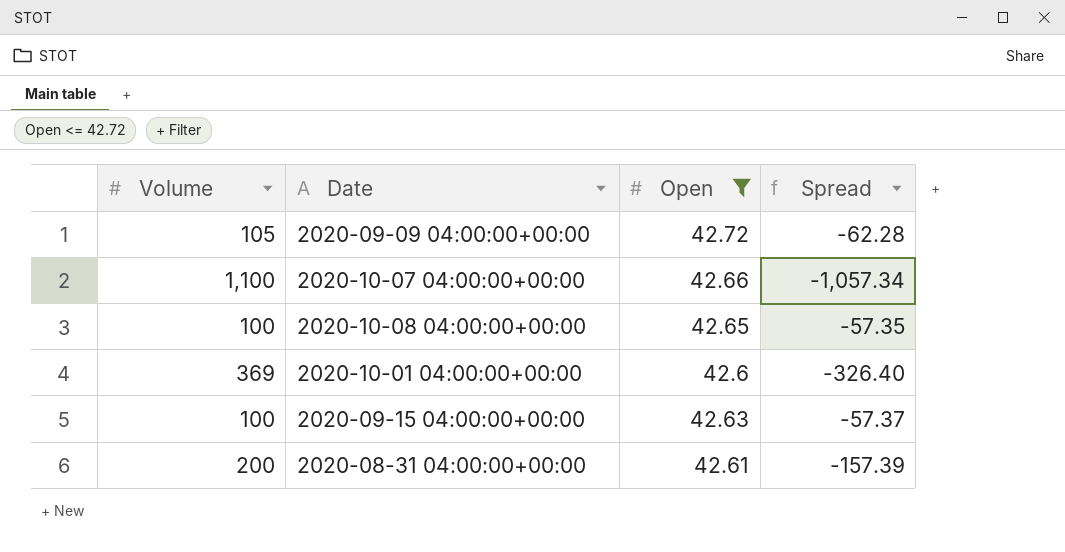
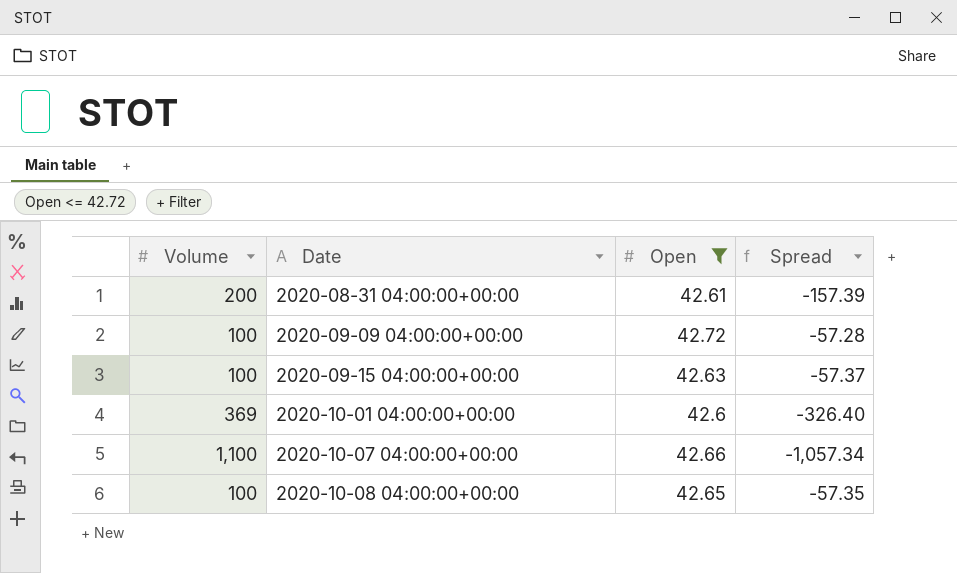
row order: none -> Date ascending
2020-09-09 04:00:00+00:00 | Volume: 105 -> 100
2020-09-09 04:00:00+00:00 | Spread: -62.28 -> -57.28

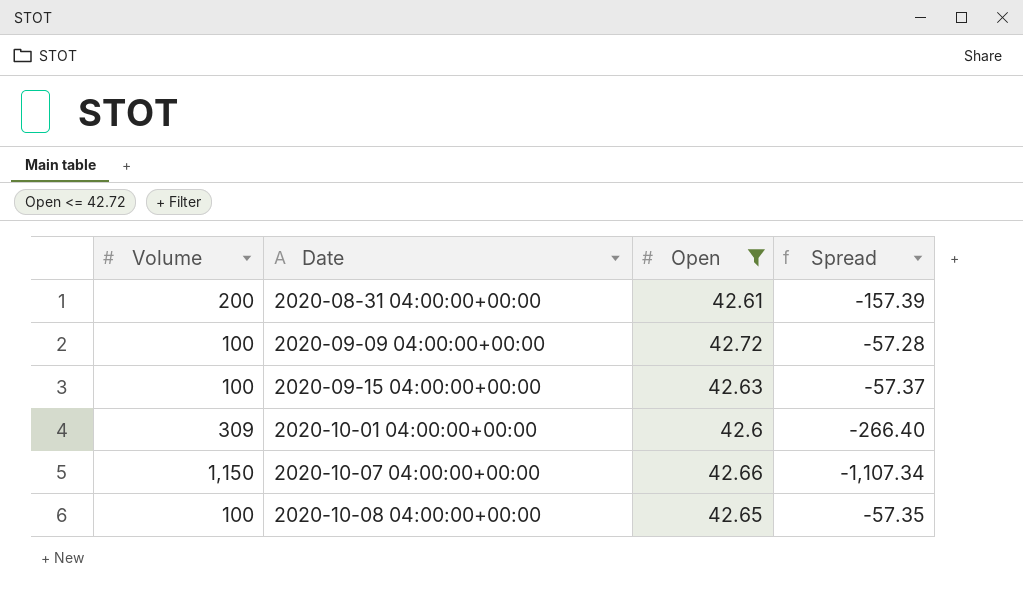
2020-10-01 04:00:00+00:00 | Volume: 369 -> 309
2020-10-01 04:00:00+00:00 | Spread: -326.40 -> -266.40
2020-10-07 04:00:00+00:00 | Volume: 1,100 -> 1,150
2020-10-07 04:00:00+00:00 | Spread: -1,057.34 -> -1,107.34

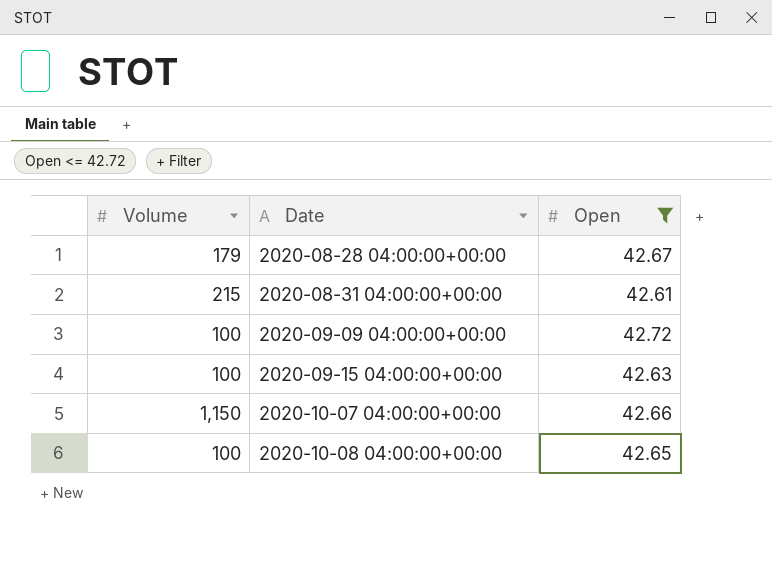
column Spread | formula: [Open] - [Volume] -> none
row 2020-10-01 04:00:00+00:00: 309 | 42.6 | -266.40 -> none
row 2020-08-28 04:00:00+00:00: none -> 179 | 42.67
2020-08-31 04:00:00+00:00 | Volume: 200 -> 215

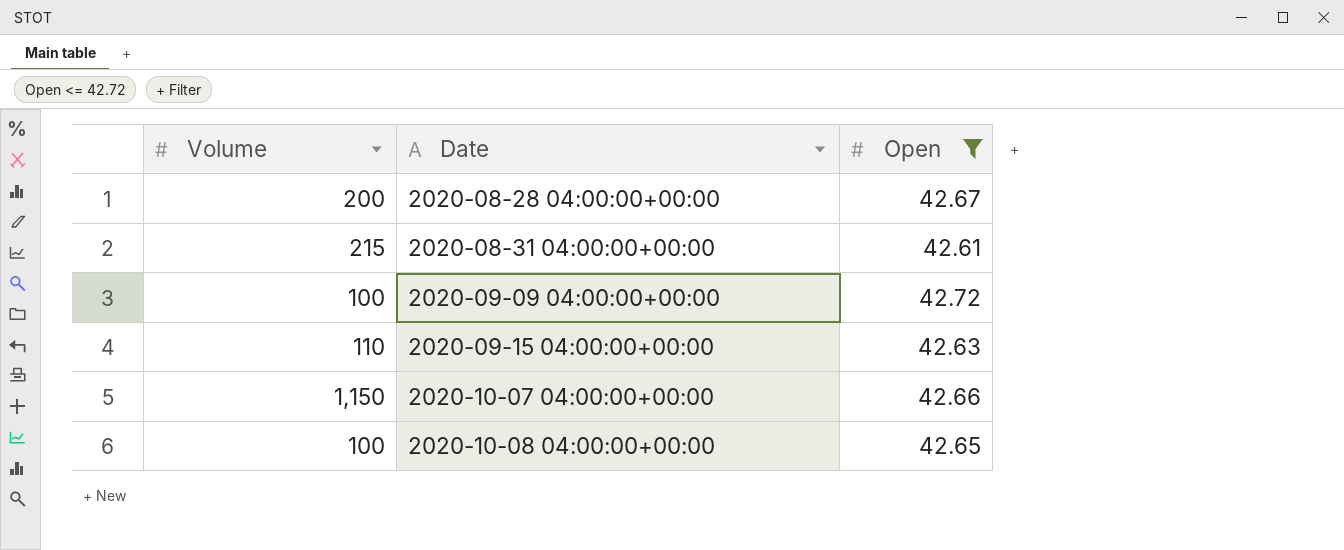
2020-08-28 04:00:00+00:00 | Volume: 179 -> 200
2020-09-15 04:00:00+00:00 | Volume: 100 -> 110

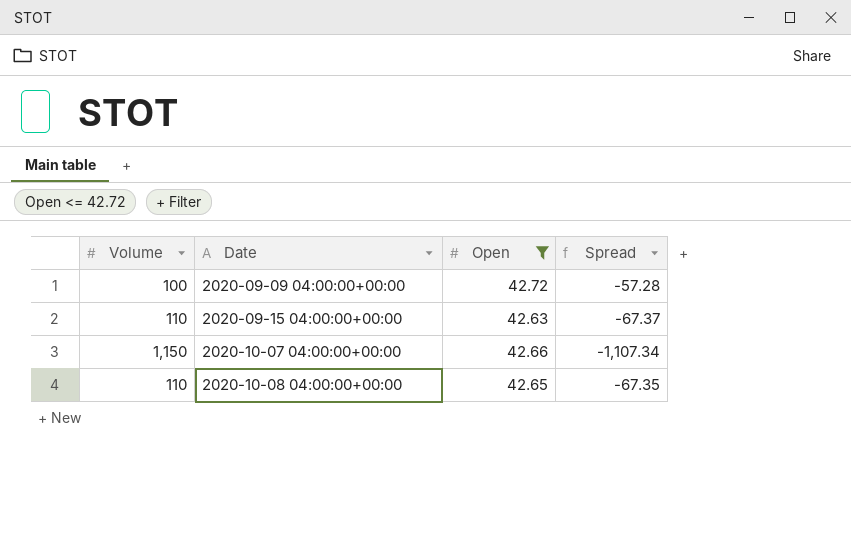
column Spread | formula: none -> [Open] - [Volume]
row 2020-08-28 04:00:00+00:00: 200 | 42.67 -> none
row 2020-08-31 04:00:00+00:00: 215 | 42.61 -> none
2020-10-08 04:00:00+00:00 | Volume: 100 -> 110

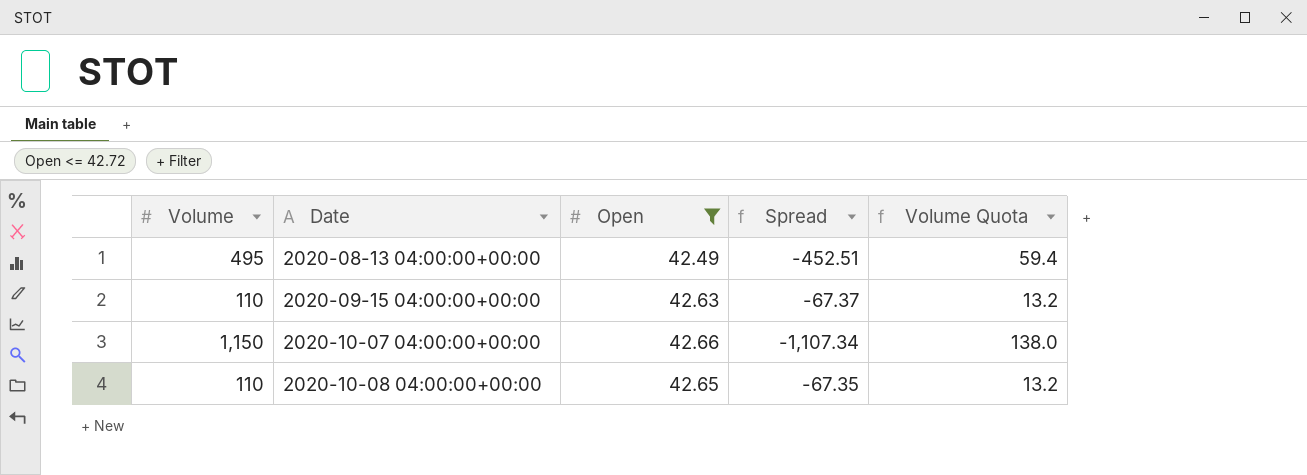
column Volume Quota | formula: none -> [Volume] * 0.12
row 2020-09-09 04:00:00+00:00: 100 | 42.72 | -57.28 -> none
row 2020-08-13 04:00:00+00:00: none -> 495 | 42.49 | -452.51 | 59.4

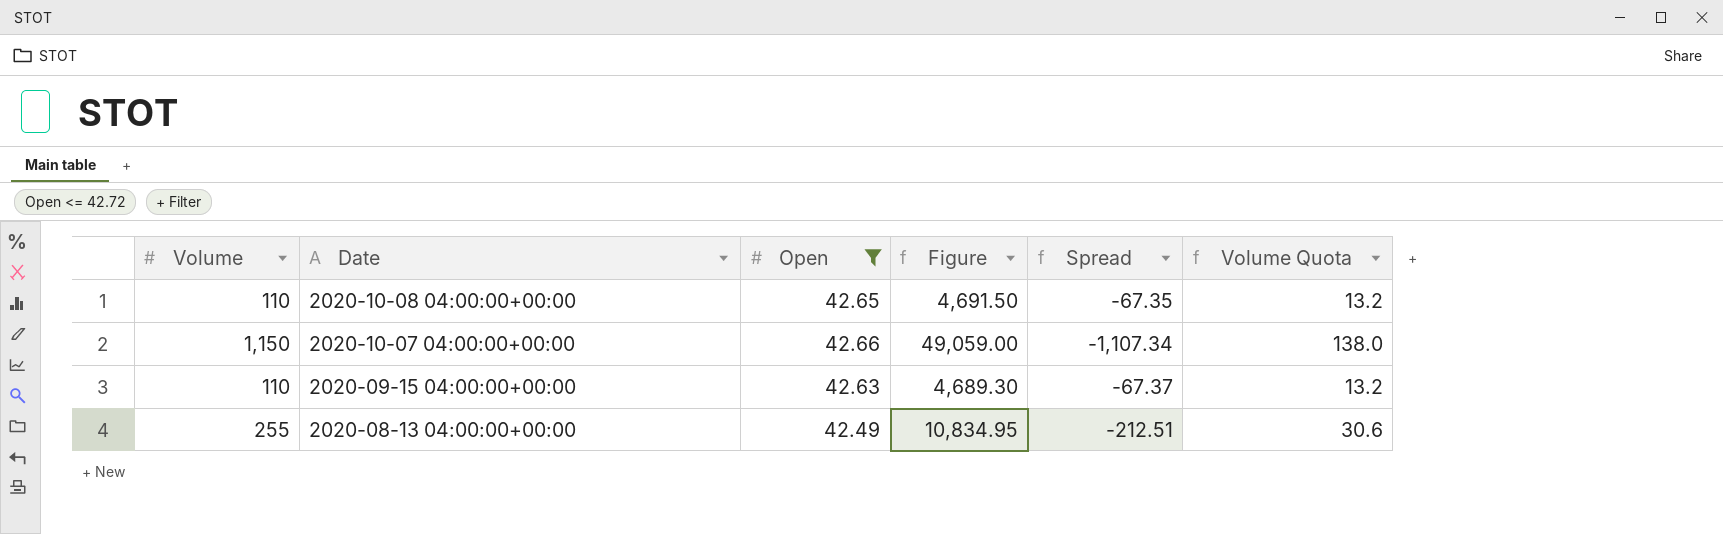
row order: Date ascending -> Date descending
column Figure | formula: none -> [Volume] * [Open]
2020-08-13 04:00:00+00:00 | Volume: 495 -> 255
2020-08-13 04:00:00+00:00 | Spread: -452.51 -> -212.51
2020-08-13 04:00:00+00:00 | Volume Quota: 59.4 -> 30.6

